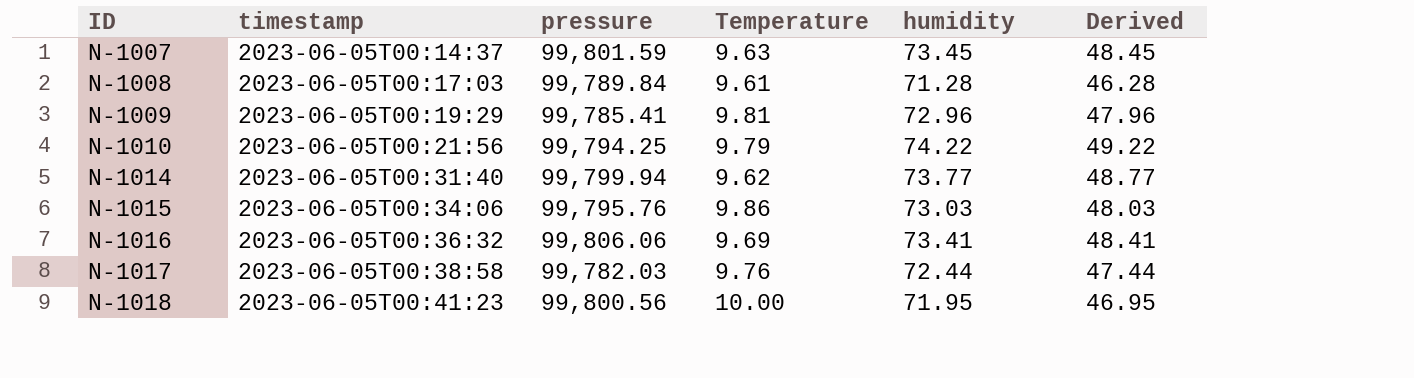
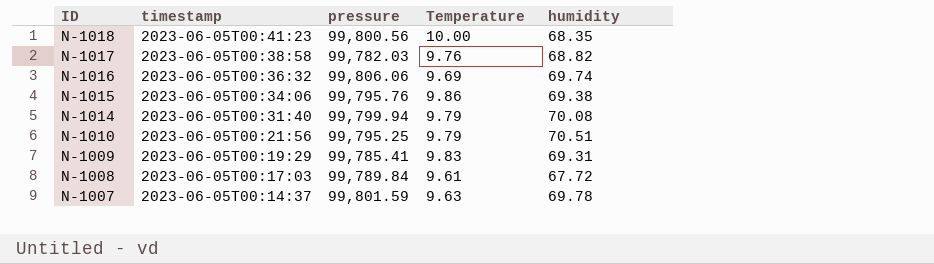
row order: ID ascending -> ID descending
column Derived | formula: [humidity] - 25 -> none
N-1018 | humidity: 71.95 -> 68.35
N-1017 | humidity: 72.44 -> 68.82
N-1016 | humidity: 73.41 -> 69.74
N-1015 | humidity: 73.03 -> 69.38
N-1014 | Temperature: 9.62 -> 9.79
N-1014 | humidity: 73.77 -> 70.08
N-1010 | pressure: 99,794.25 -> 99,795.25
N-1010 | humidity: 74.22 -> 70.51
N-1009 | Temperature: 9.81 -> 9.83
N-1009 | humidity: 72.96 -> 69.31
N-1008 | humidity: 71.28 -> 67.72
N-1007 | humidity: 73.45 -> 69.78

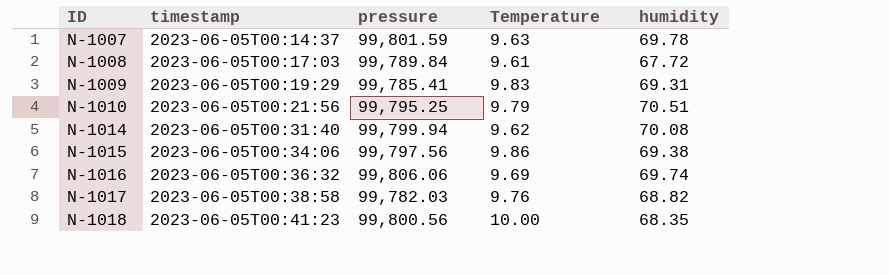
row order: ID descending -> ID ascending
N-1014 | Temperature: 9.79 -> 9.62
N-1015 | pressure: 99,795.76 -> 99,797.56

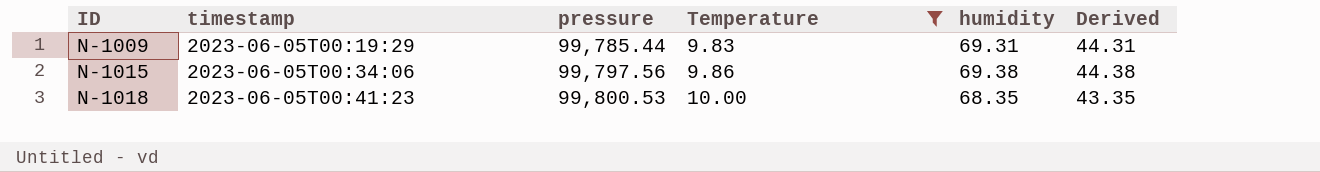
filter: none -> Temperature >= 9.83
column Derived | formula: none -> [humidity] - 25
N-1009 | pressure: 99,785.41 -> 99,785.44
N-1018 | pressure: 99,800.56 -> 99,800.53

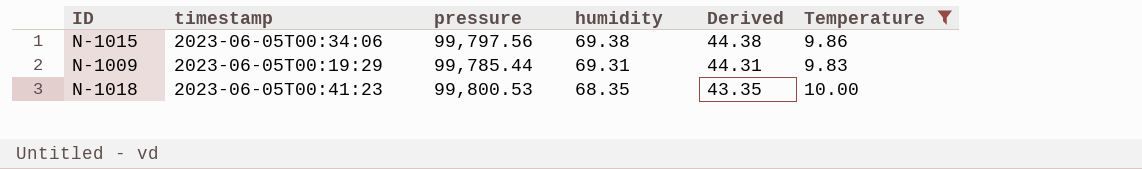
row order: ID ascending -> humidity descending
column Temperature | position: 4 -> 6

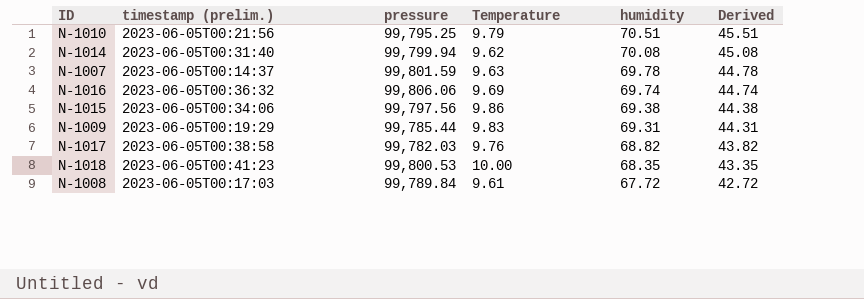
filter: Temperature >= 9.83 -> none
column name: timestamp -> timestamp (prelim.)
column Temperature | position: 6 -> 4

